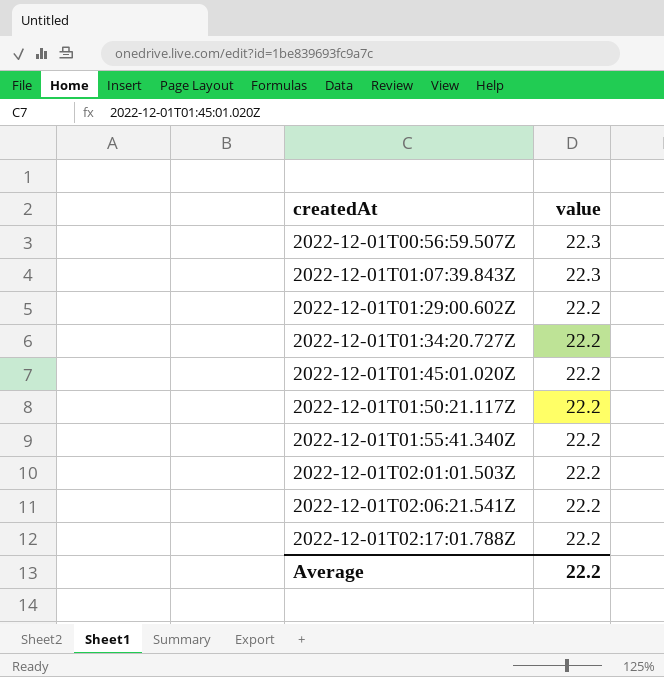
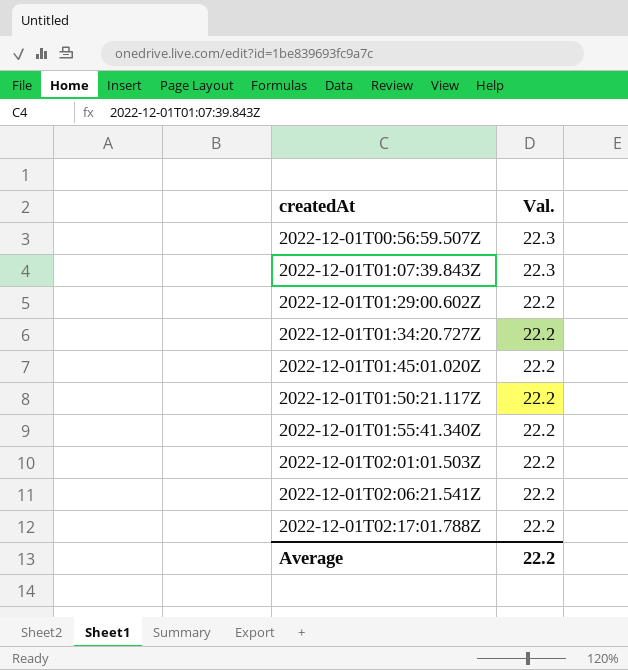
column name: value -> Val.

